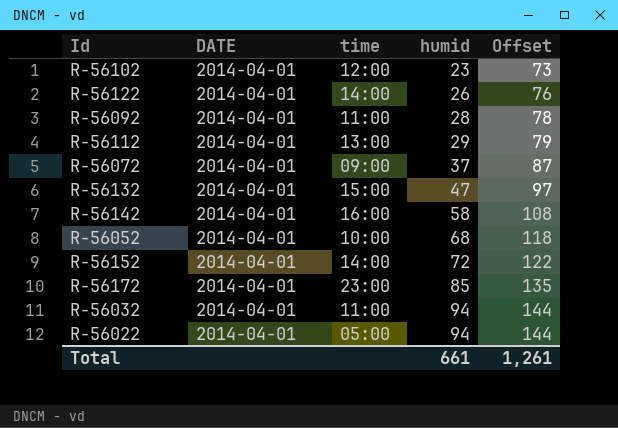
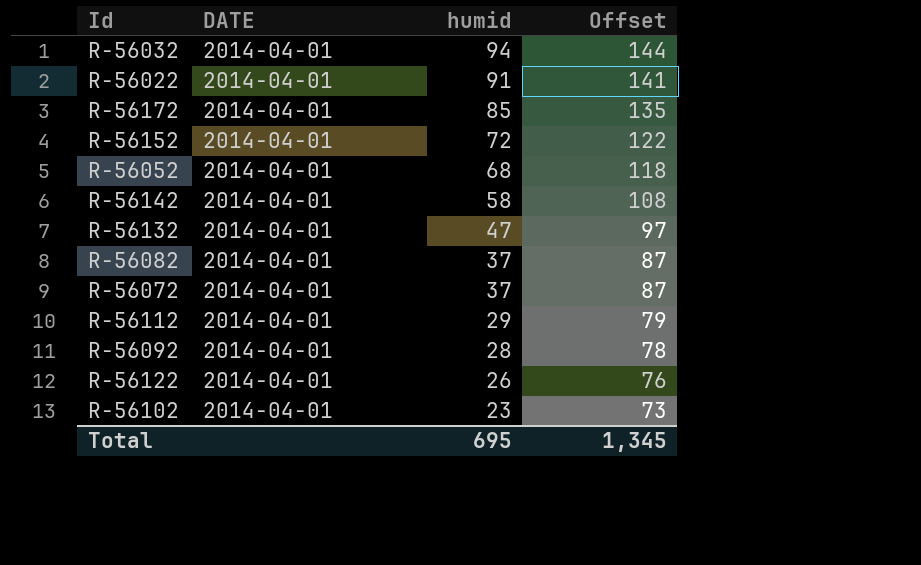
row order: humid ascending -> humid descending
column time | position: 3 -> none
R-56022 | humid: 94 -> 91
R-56022 | Offset: 144 -> 141
row R-56082: none -> 2014-04-01 | 37 | 87
Total | humid: 661 -> 695
Total | Offset: 1,261 -> 1,345

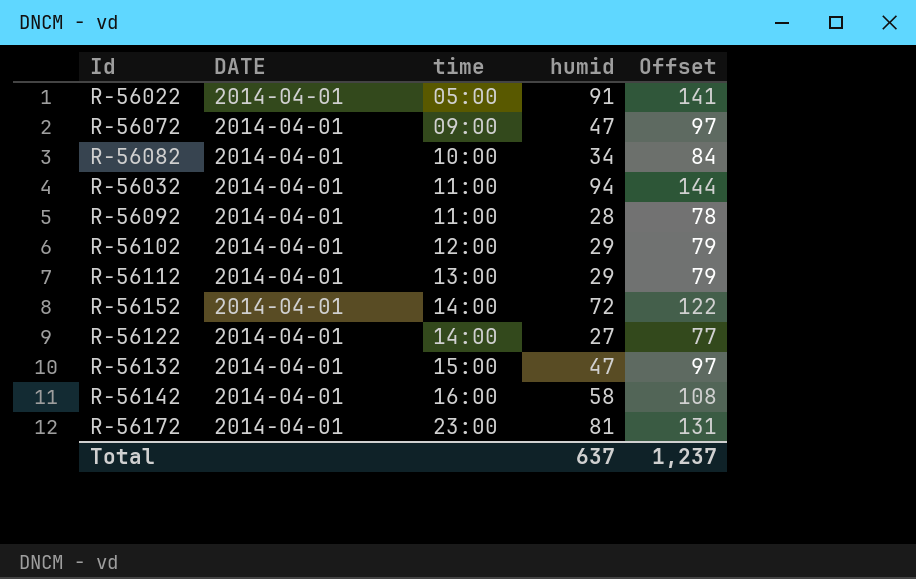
row order: humid descending -> time ascending
column time | position: none -> 3
row R-56052: 2014-04-01 | 68 | 118 -> none
R-56072 | humid: 37 -> 47
R-56072 | Offset: 87 -> 97
R-56082 | humid: 37 -> 34
R-56082 | Offset: 87 -> 84
R-56102 | humid: 23 -> 29
R-56102 | Offset: 73 -> 79
R-56122 | humid: 26 -> 27
R-56122 | Offset: 76 -> 77
R-56172 | humid: 85 -> 81
R-56172 | Offset: 135 -> 131
Total | humid: 695 -> 637
Total | Offset: 1,345 -> 1,237

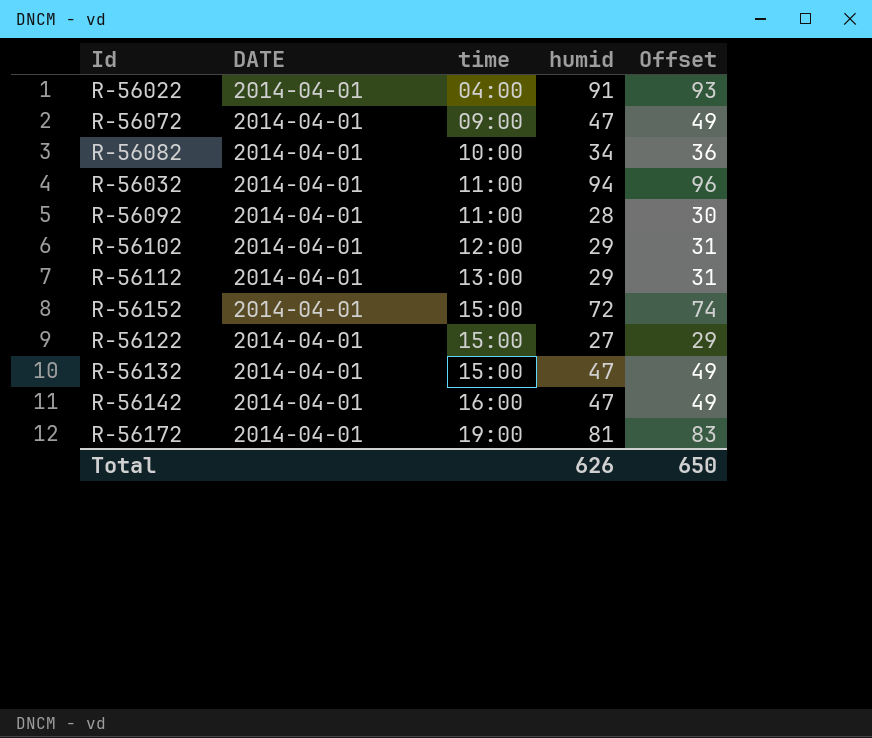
column Offset | formula: [humid] + 50 -> [humid] + 2
R-56022 | time: 05:00 -> 04:00
R-56152 | time: 14:00 -> 15:00
R-56122 | time: 14:00 -> 15:00
R-56142 | humid: 58 -> 47
R-56172 | time: 23:00 -> 19:00
Total | humid: 637 -> 626
Total | Offset: 1,237 -> 650

